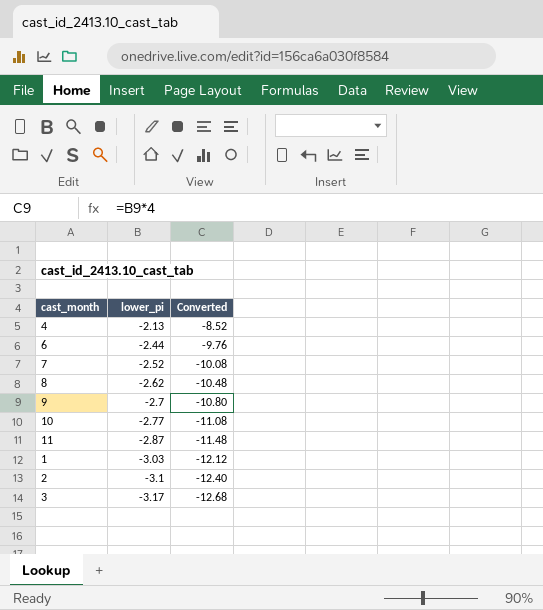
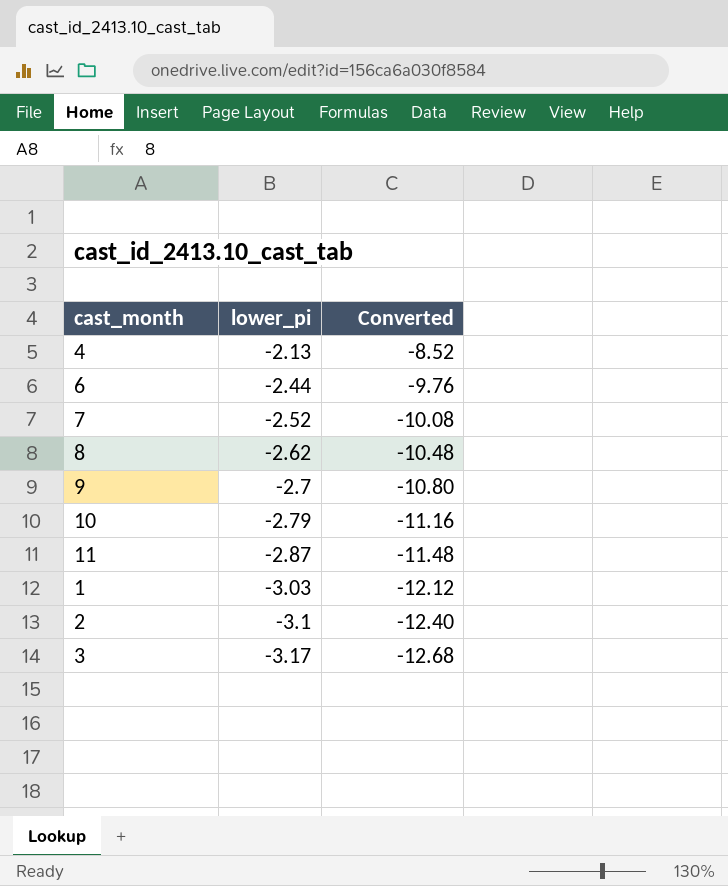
10 | lower_pi: -2.77 -> -2.79
10 | Converted: -11.08 -> -11.16

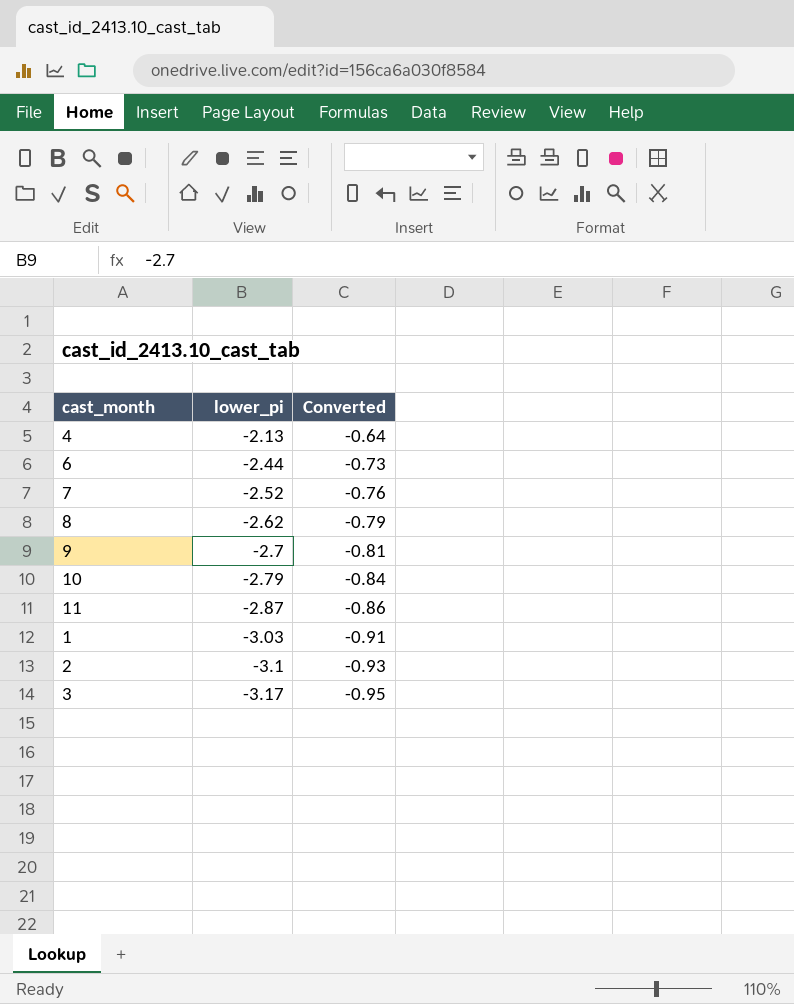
column Converted | formula: [lower_pi] * 4 -> [lower_pi] * 0.3

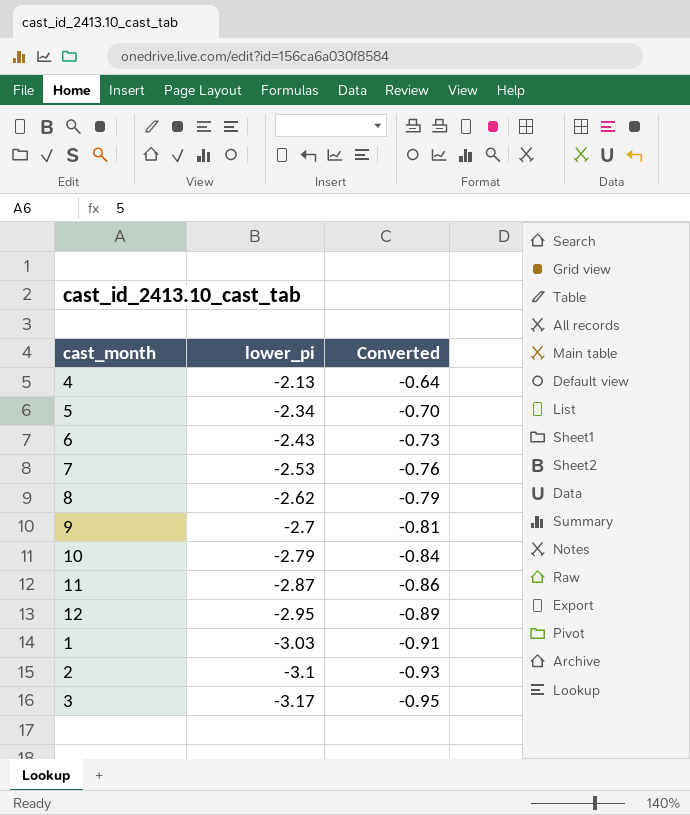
row 5: none -> -2.34 | -0.70
6 | lower_pi: -2.44 -> -2.43
7 | lower_pi: -2.52 -> -2.53
row 12: none -> -2.95 | -0.89

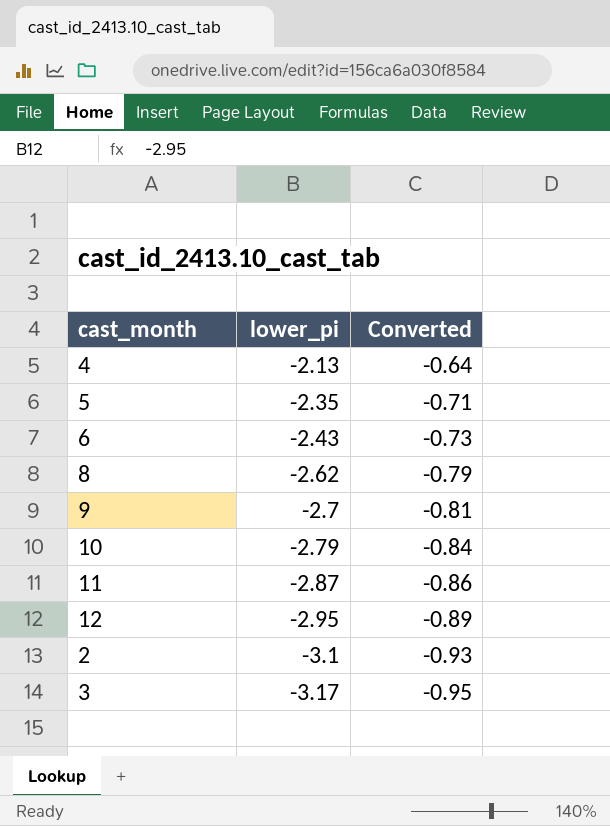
row 7: -2.53 | -0.76 -> none
row 1: -3.03 | -0.91 -> none
5 | lower_pi: -2.34 -> -2.35
5 | Converted: -0.70 -> -0.71

